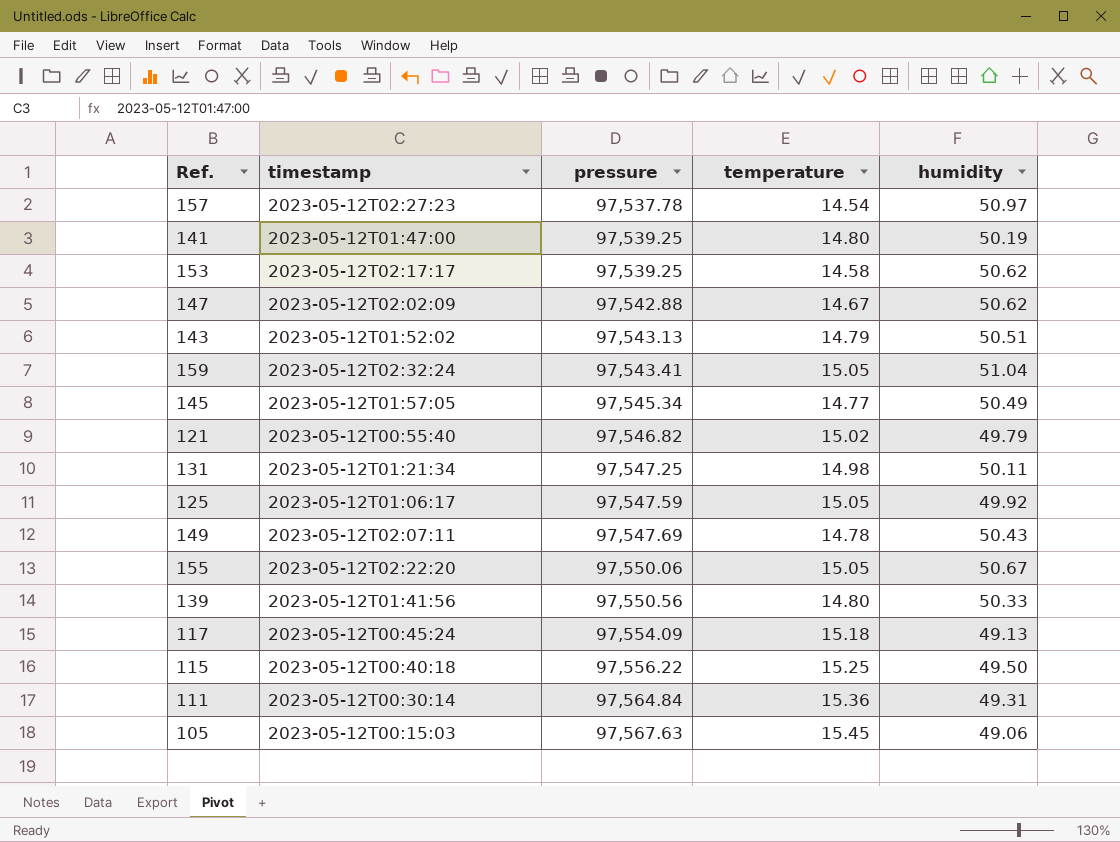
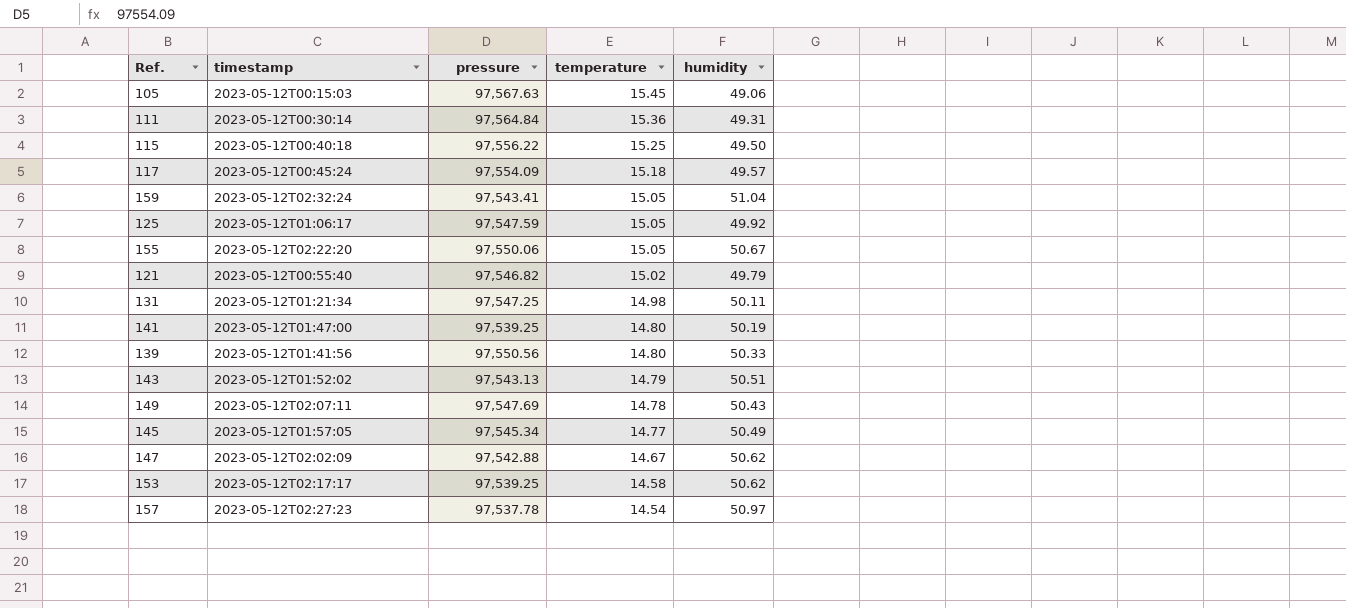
row order: pressure ascending -> temperature descending
117 | humidity: 49.13 -> 49.57

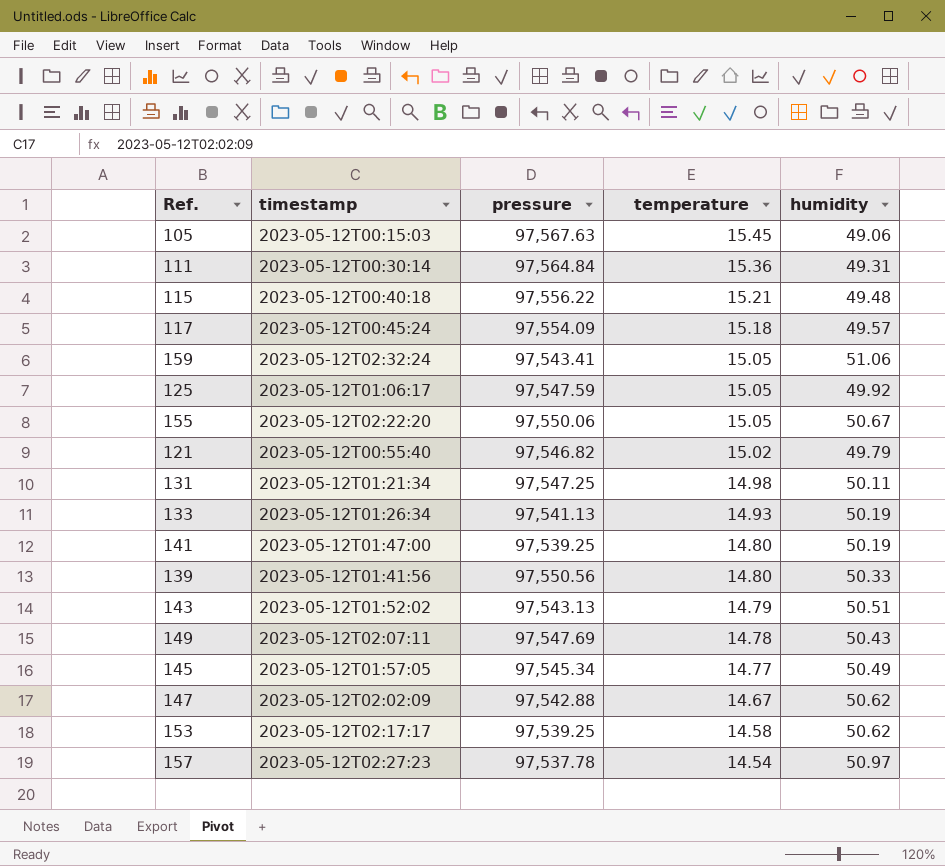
115 | temperature: 15.25 -> 15.21
115 | humidity: 49.50 -> 49.48
159 | humidity: 51.04 -> 51.06
row 133: none -> 2023-05-12T01:26:34 | 97,541.13 | 14.93 | 50.19

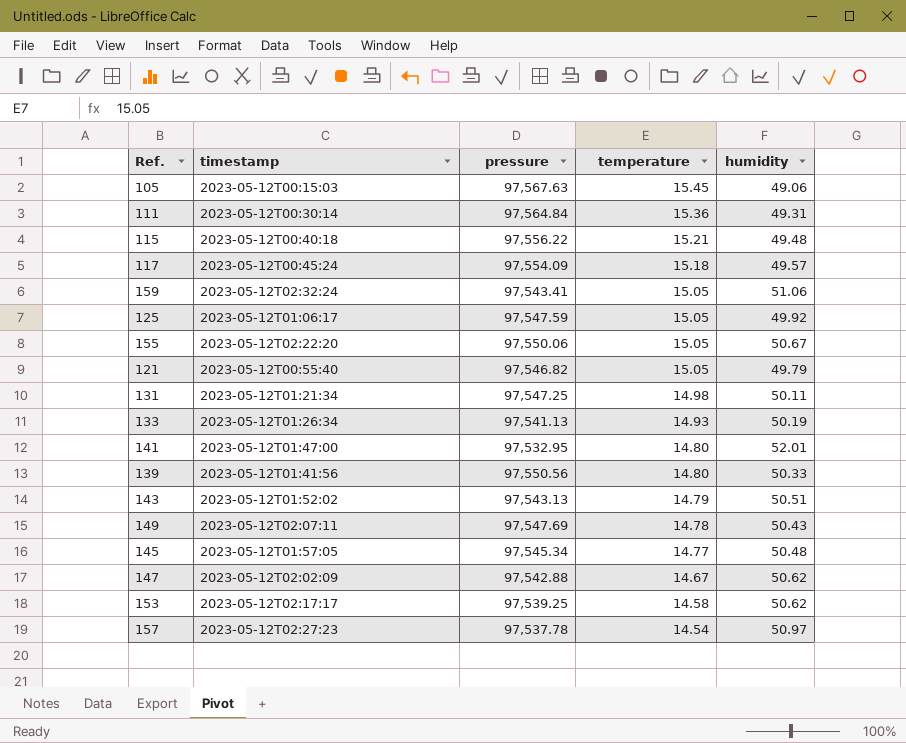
121 | temperature: 15.02 -> 15.05
141 | pressure: 97,539.25 -> 97,532.95
141 | humidity: 50.19 -> 52.01
145 | humidity: 50.49 -> 50.48

